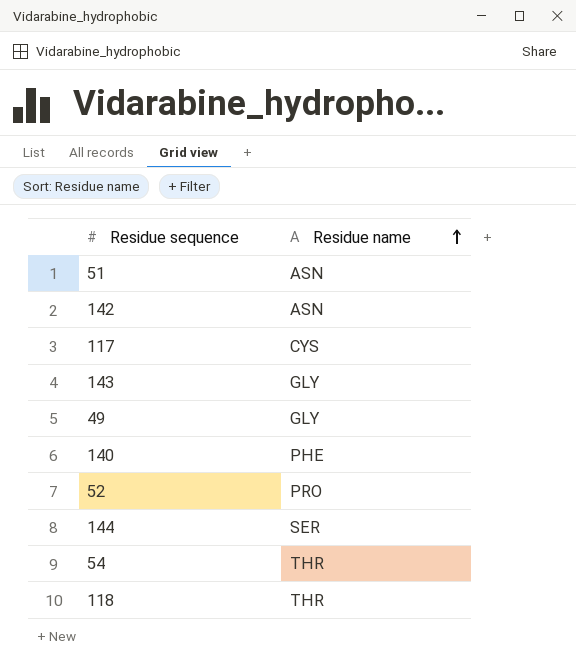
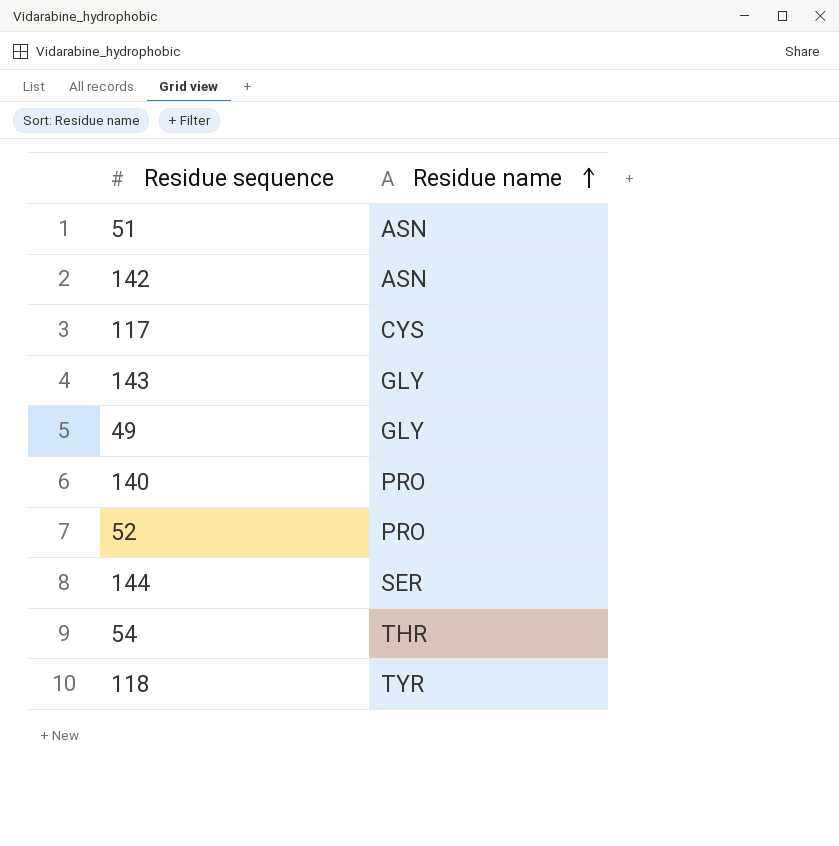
140 | Residue name: PHE -> PRO
118 | Residue name: THR -> TYR

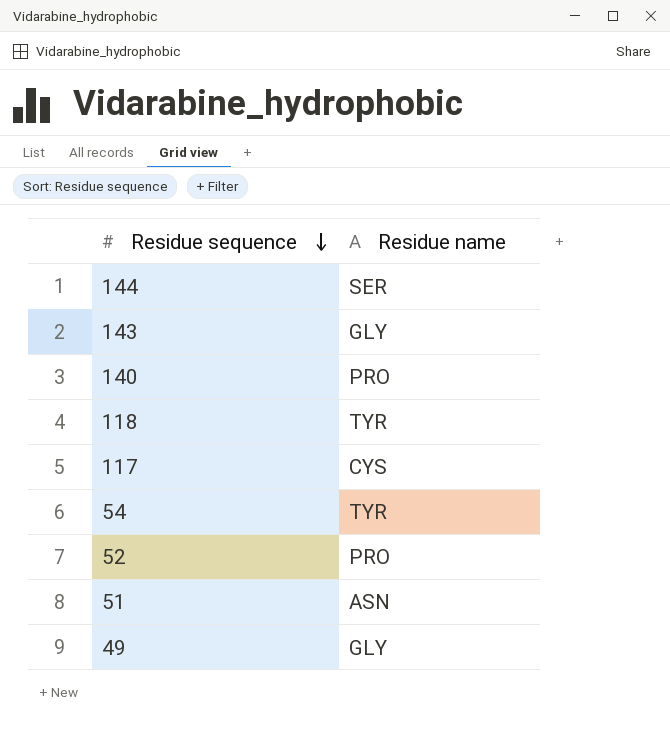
row order: Residue name ascending -> Residue sequence descending
row 142: ASN -> none
54 | Residue name: THR -> TYR

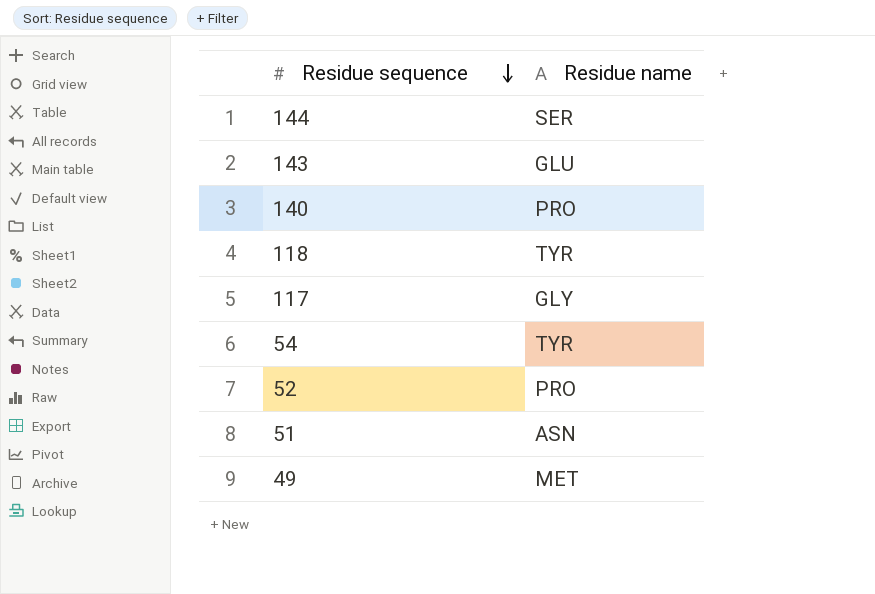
143 | Residue name: GLY -> GLU
117 | Residue name: CYS -> GLY
49 | Residue name: GLY -> MET

